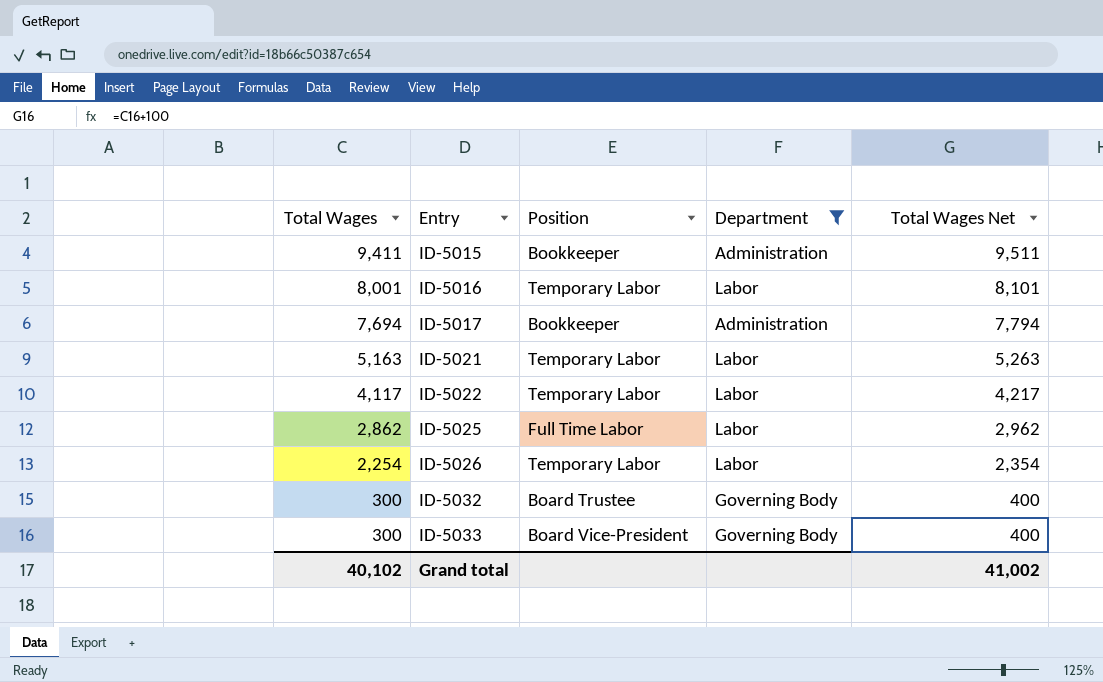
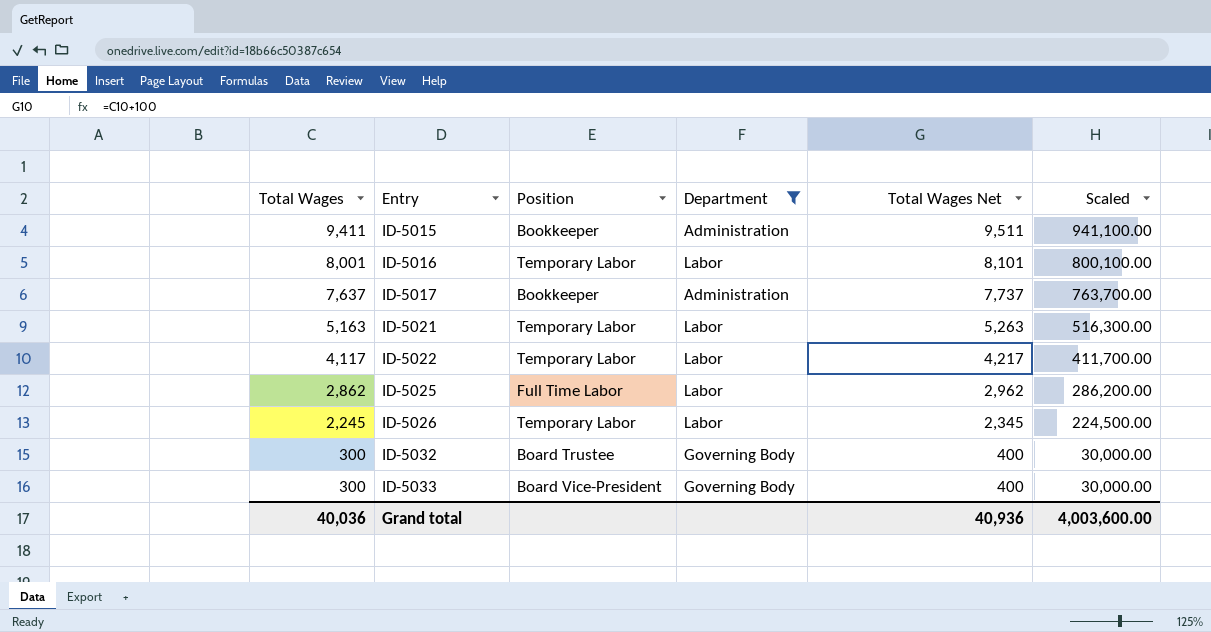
column Scaled | formula: none -> [Total Wages] * 100
ID-5017 | Total Wages: 7,694 -> 7,637
ID-5017 | Total Wages Net: 7,794 -> 7,737
ID-5026 | Total Wages: 2,254 -> 2,245
ID-5026 | Total Wages Net: 2,354 -> 2,345
Grand total | Total Wages: 40,102 -> 40,036
Grand total | Total Wages Net: 41,002 -> 40,936

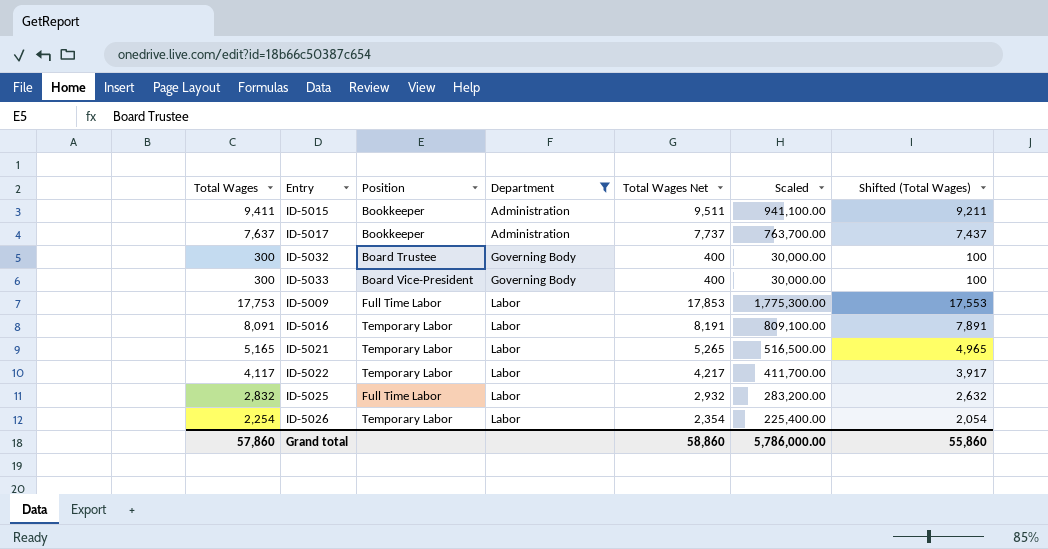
row order: Total Wages descending -> Department ascending
column Shifted (Total Wages) | formula: none -> [Total Wages] - 200
row ID-5009: none -> 17,753 | Full Time Labor | Labor | 17,853 | 1,775,300.00 | 17,553
ID-5016 | Total Wages: 8,001 -> 8,091
ID-5016 | Total Wages Net: 8,101 -> 8,191
ID-5016 | Scaled: 800,100.00 -> 809,100.00
ID-5021 | Total Wages: 5,163 -> 5,165
ID-5021 | Total Wages Net: 5,263 -> 5,265
ID-5021 | Scaled: 516,300.00 -> 516,500.00
ID-5025 | Total Wages: 2,862 -> 2,832
ID-5025 | Total Wages Net: 2,962 -> 2,932
ID-5025 | Scaled: 286,200.00 -> 283,200.00
ID-5026 | Total Wages: 2,245 -> 2,254
ID-5026 | Total Wages Net: 2,345 -> 2,354
ID-5026 | Scaled: 224,500.00 -> 225,400.00
Grand total | Total Wages: 40,036 -> 57,860
Grand total | Total Wages Net: 40,936 -> 58,860
Grand total | Scaled: 4,003,600.00 -> 5,786,000.00

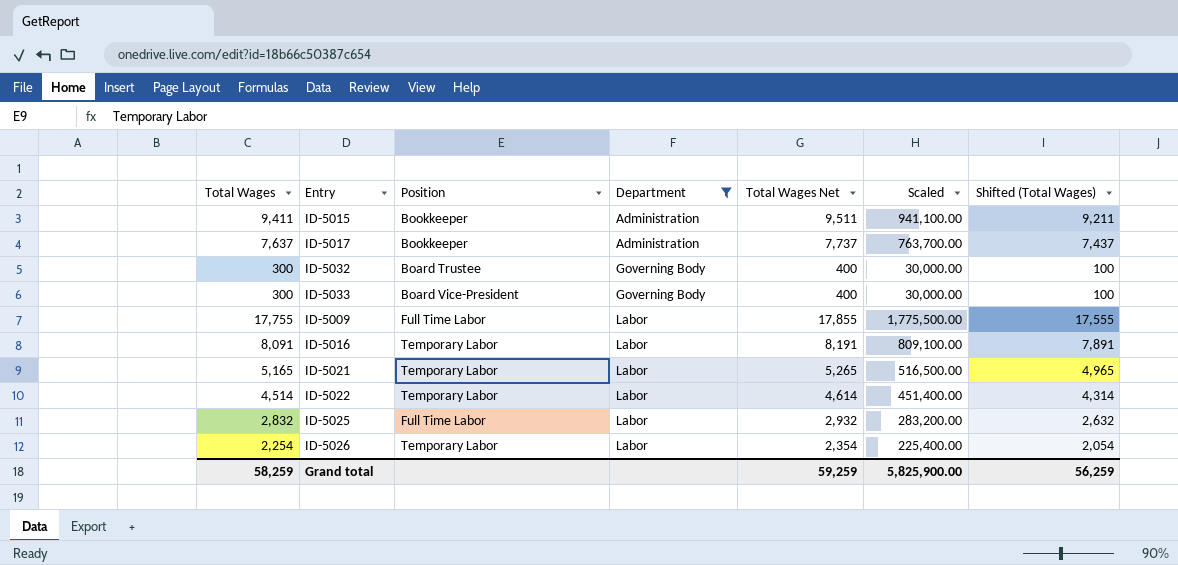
ID-5009 | Total Wages: 17,753 -> 17,755
ID-5009 | Total Wages Net: 17,853 -> 17,855
ID-5009 | Scaled: 1,775,300.00 -> 1,775,500.00
ID-5009 | Shifted (Total Wages): 17,553 -> 17,555
ID-5022 | Total Wages: 4,117 -> 4,514
ID-5022 | Total Wages Net: 4,217 -> 4,614
ID-5022 | Scaled: 411,700.00 -> 451,400.00
ID-5022 | Shifted (Total Wages): 3,917 -> 4,314
Grand total | Total Wages: 57,860 -> 58,259
Grand total | Total Wages Net: 58,860 -> 59,259
Grand total | Scaled: 5,786,000.00 -> 5,825,900.00
Grand total | Shifted (Total Wages): 55,860 -> 56,259

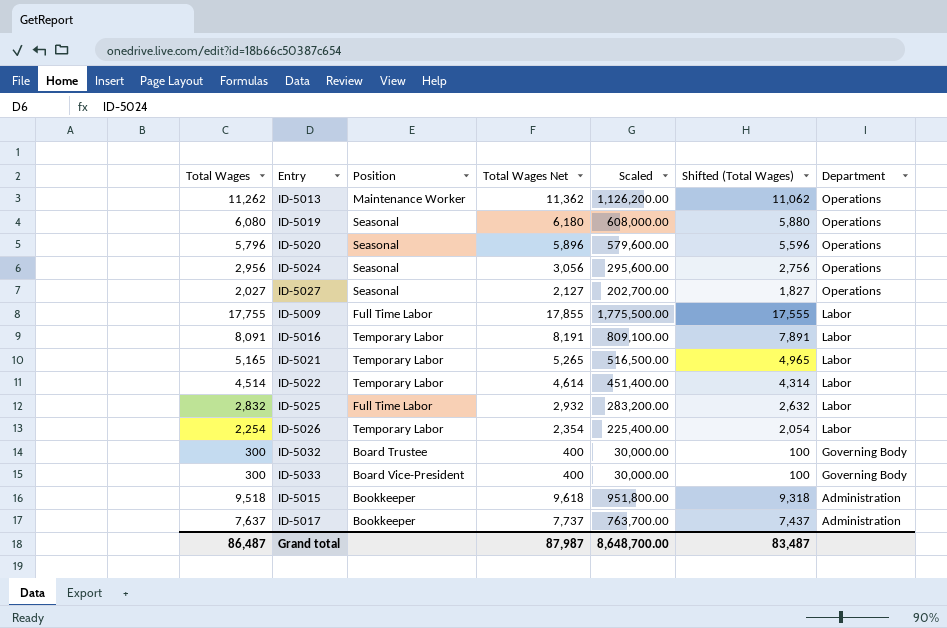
filter: Department != Operations -> none
row order: Department ascending -> Department descending
column Department | position: 4 -> 7
ID-5015 | Total Wages: 9,411 -> 9,518
ID-5015 | Total Wages Net: 9,511 -> 9,618
ID-5015 | Scaled: 941,100.00 -> 951,800.00
ID-5015 | Shifted (Total Wages): 9,211 -> 9,318
Grand total | Total Wages: 58,259 -> 86,487
Grand total | Total Wages Net: 59,259 -> 87,987
Grand total | Scaled: 5,825,900.00 -> 8,648,700.00
Grand total | Shifted (Total Wages): 56,259 -> 83,487

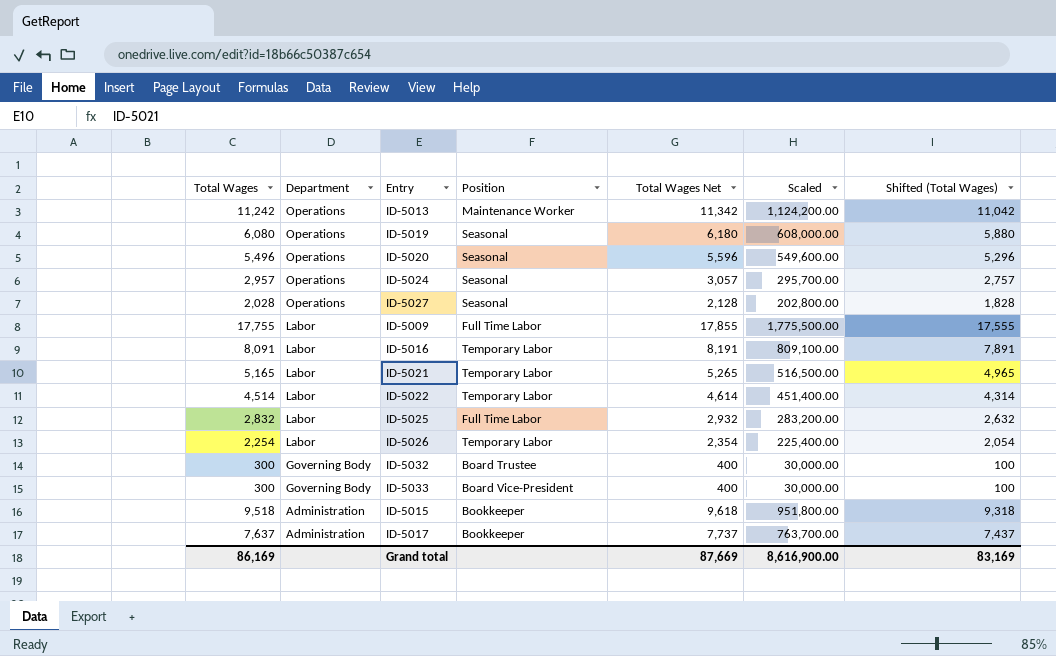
column Department | position: 7 -> 2
ID-5013 | Total Wages: 11,262 -> 11,242
ID-5013 | Total Wages Net: 11,362 -> 11,342
ID-5013 | Scaled: 1,126,200.00 -> 1,124,200.00
ID-5013 | Shifted (Total Wages): 11,062 -> 11,042
ID-5020 | Total Wages: 5,796 -> 5,496
ID-5020 | Total Wages Net: 5,896 -> 5,596
ID-5020 | Scaled: 579,600.00 -> 549,600.00
ID-5020 | Shifted (Total Wages): 5,596 -> 5,296
ID-5024 | Total Wages: 2,956 -> 2,957
ID-5024 | Total Wages Net: 3,056 -> 3,057
ID-5024 | Scaled: 295,600.00 -> 295,700.00
ID-5024 | Shifted (Total Wages): 2,756 -> 2,757
ID-5027 | Total Wages: 2,027 -> 2,028
ID-5027 | Total Wages Net: 2,127 -> 2,128
ID-5027 | Scaled: 202,700.00 -> 202,800.00
ID-5027 | Shifted (Total Wages): 1,827 -> 1,828
Grand total | Total Wages: 86,487 -> 86,169
Grand total | Total Wages Net: 87,987 -> 87,669
Grand total | Scaled: 8,648,700.00 -> 8,616,900.00
Grand total | Shifted (Total Wages): 83,487 -> 83,169

